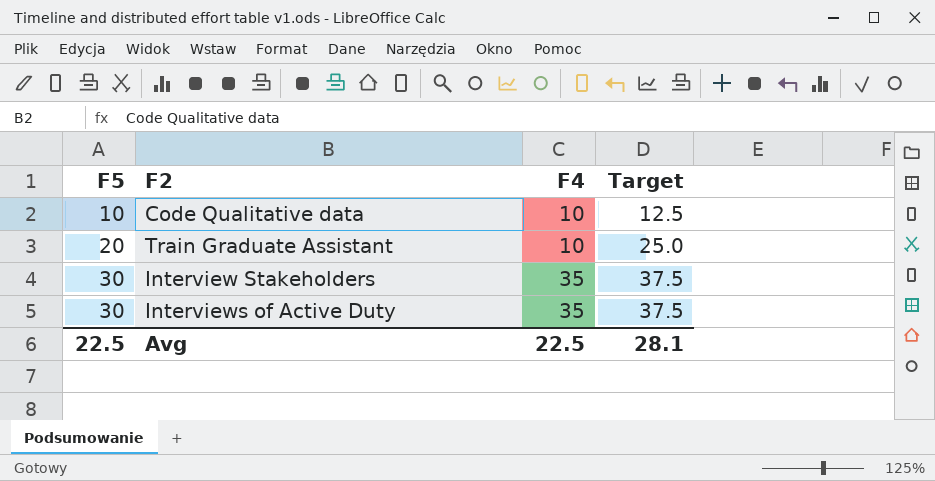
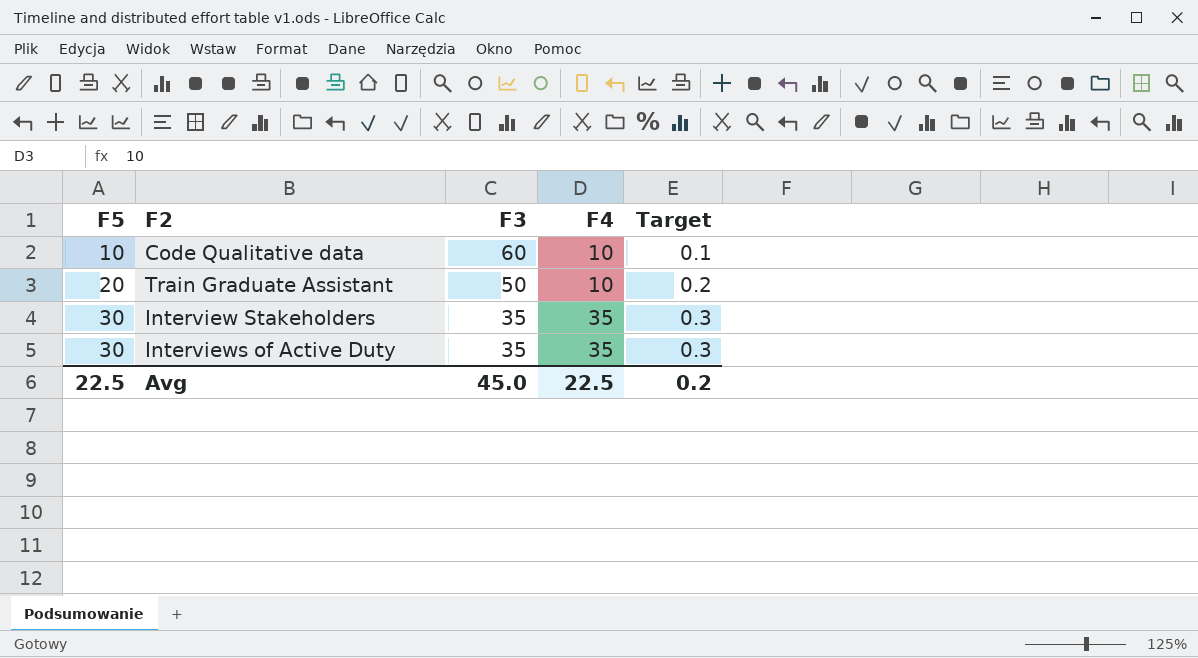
column F3 | position: none -> 3
column Target | formula: [F5] * 1.25 -> [F5] * 0.01
Avg | Target: 28.1 -> 0.2

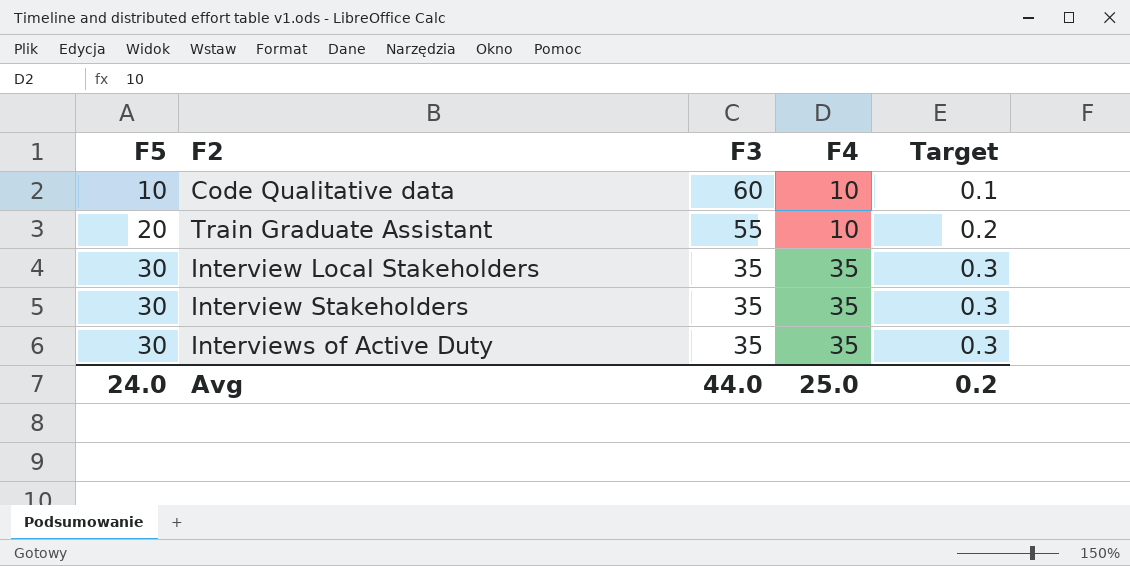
Train Graduate Assistant | F3: 50 -> 55
row Interview Local Stakeholders: none -> 30 | 35 | 35 | 0.3
Avg | F5: 22.5 -> 24.0
Avg | F3: 45.0 -> 44.0
Avg | F4: 22.5 -> 25.0

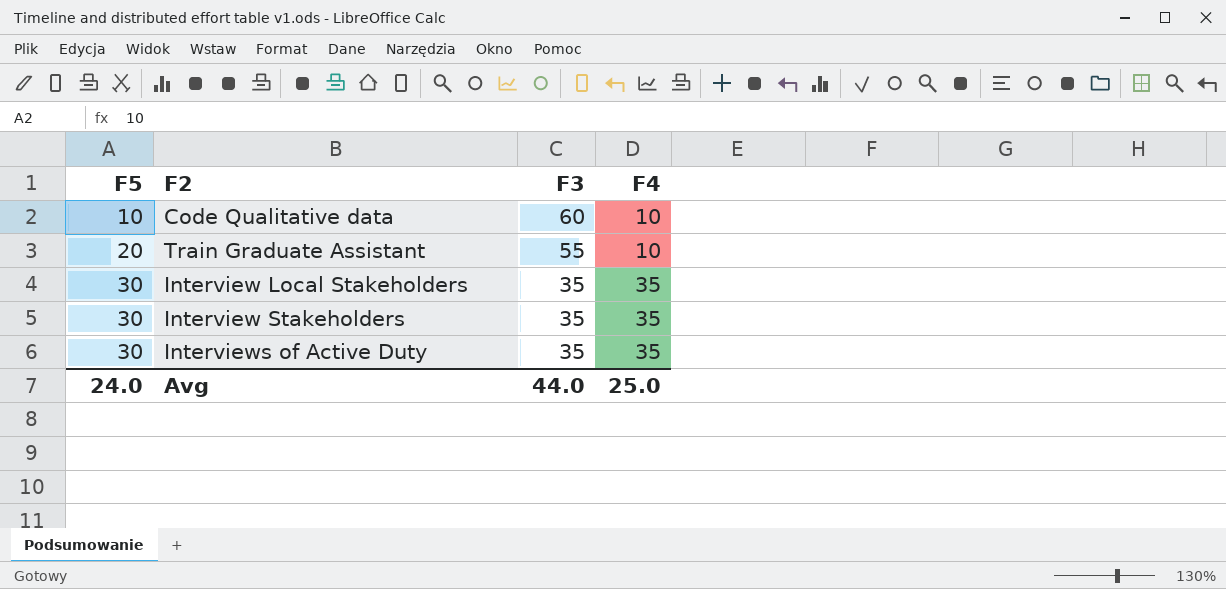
column Target | formula: [F5] * 0.01 -> none

